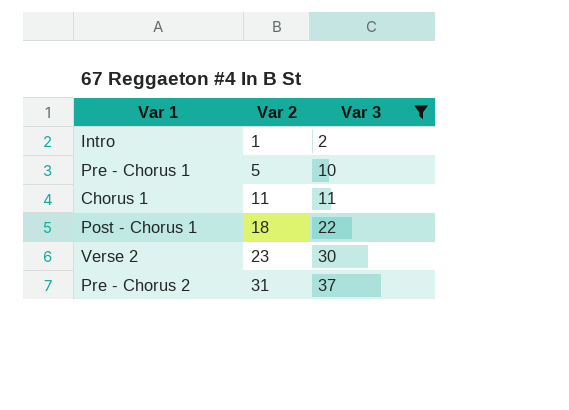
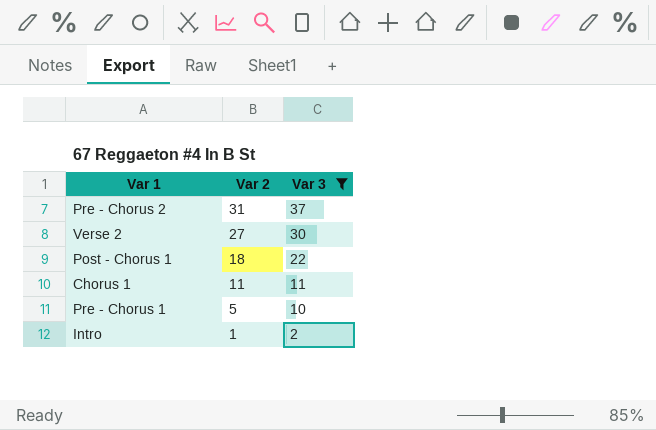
row order: Var 2 ascending -> Var 2 descending
Verse 2 | Var 2: 23 -> 27

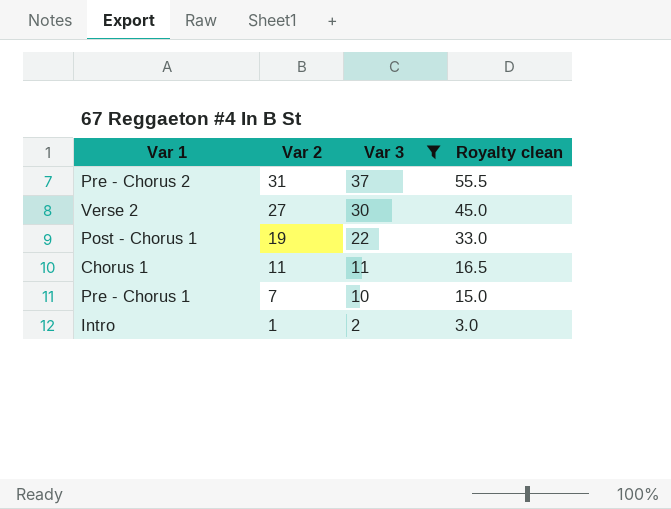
column Royalty clean | formula: none -> [Var 3] * 1.5
Post - Chorus 1 | Var 2: 18 -> 19
Pre - Chorus 1 | Var 2: 5 -> 7

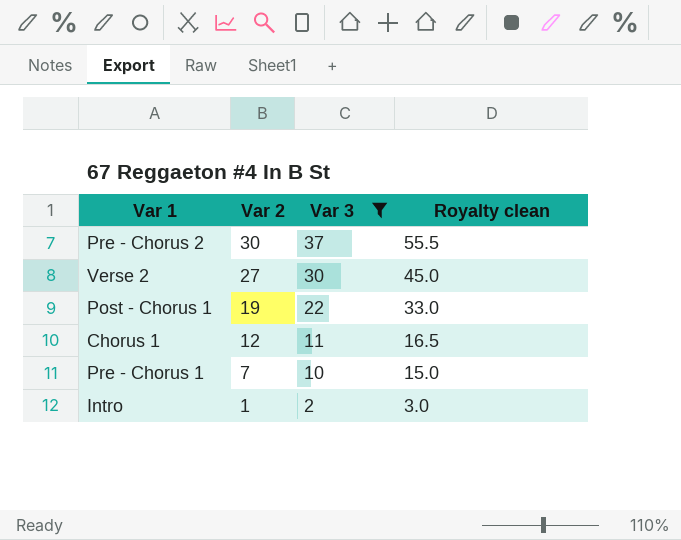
Pre - Chorus 2 | Var 2: 31 -> 30
Chorus 1 | Var 2: 11 -> 12

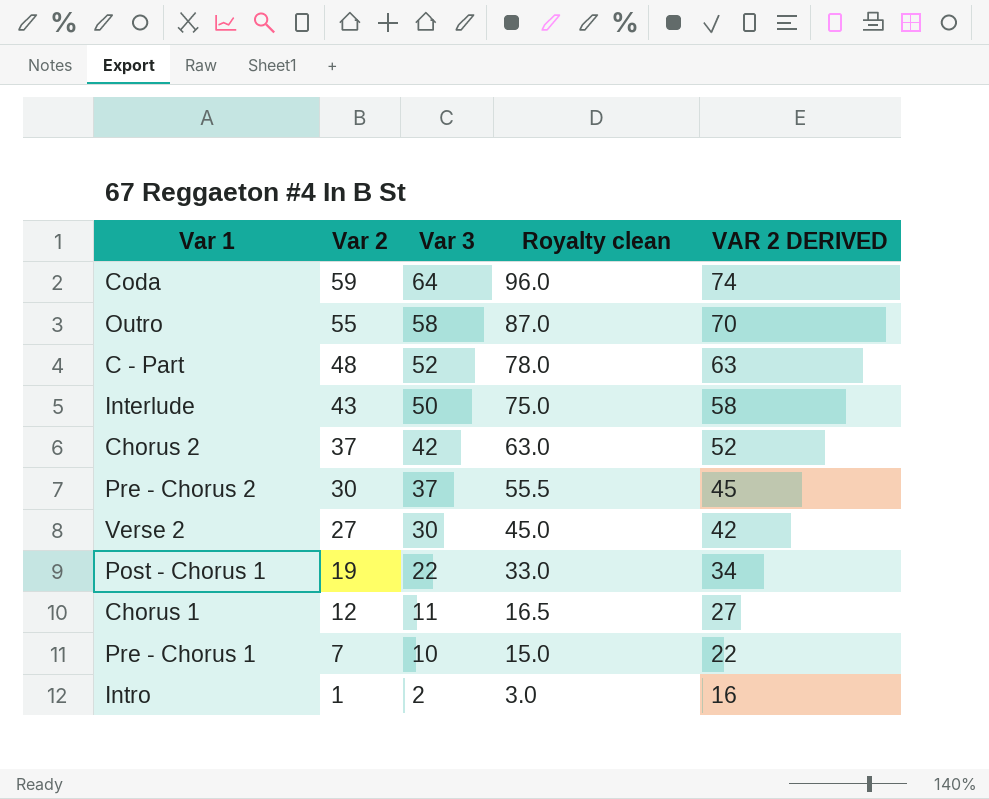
filter: Var 3 <= 37 -> none
column VAR 2 DERIVED | formula: none -> [Var 2] + 15

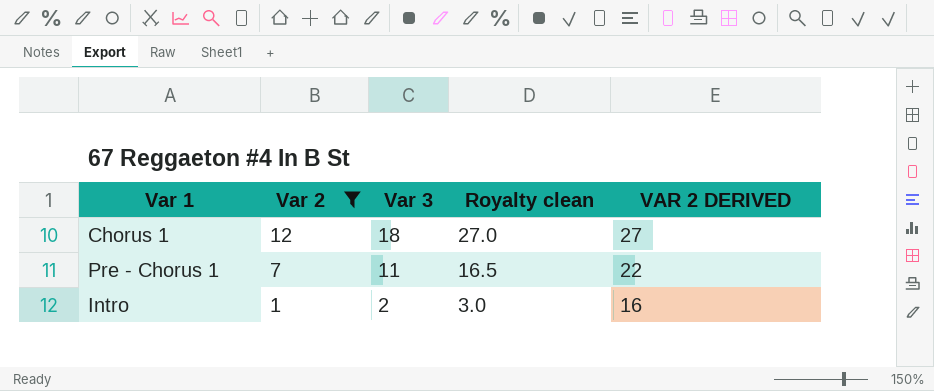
filter: none -> Var 2 <= 12
Chorus 1 | Var 3: 11 -> 18
Chorus 1 | Royalty clean: 16.5 -> 27.0
Pre - Chorus 1 | Var 3: 10 -> 11
Pre - Chorus 1 | Royalty clean: 15.0 -> 16.5

